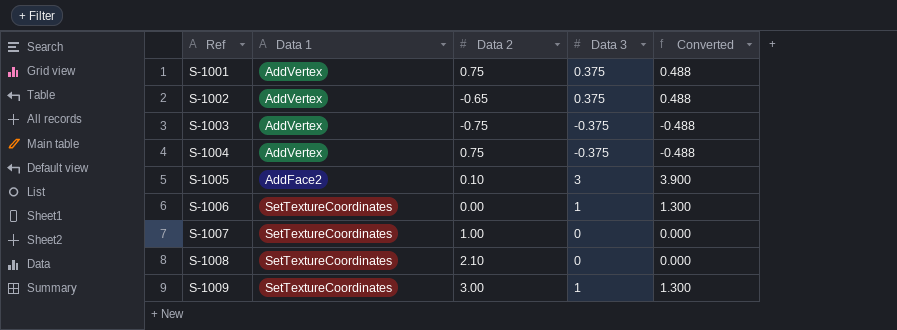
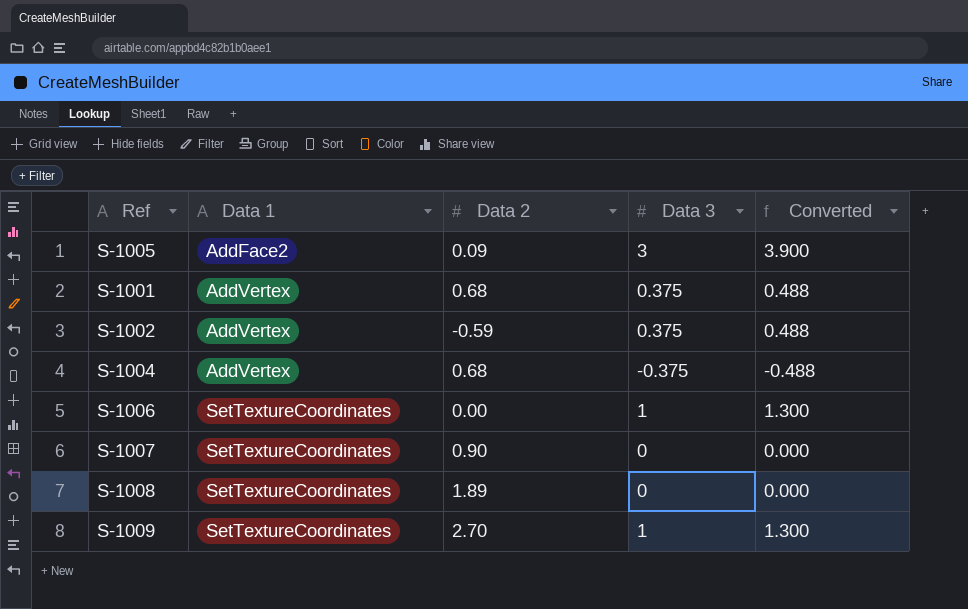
row order: Ref ascending -> Data 1 ascending
row S-1003: AddVertex | -0.75 | -0.375 | -0.488 -> none
S-1005 | Data 2: 0.10 -> 0.09
S-1001 | Data 2: 0.75 -> 0.68
S-1002 | Data 2: -0.65 -> -0.59
S-1004 | Data 2: 0.75 -> 0.68
S-1007 | Data 2: 1.00 -> 0.90
S-1008 | Data 2: 2.10 -> 1.89
S-1009 | Data 2: 3.00 -> 2.70

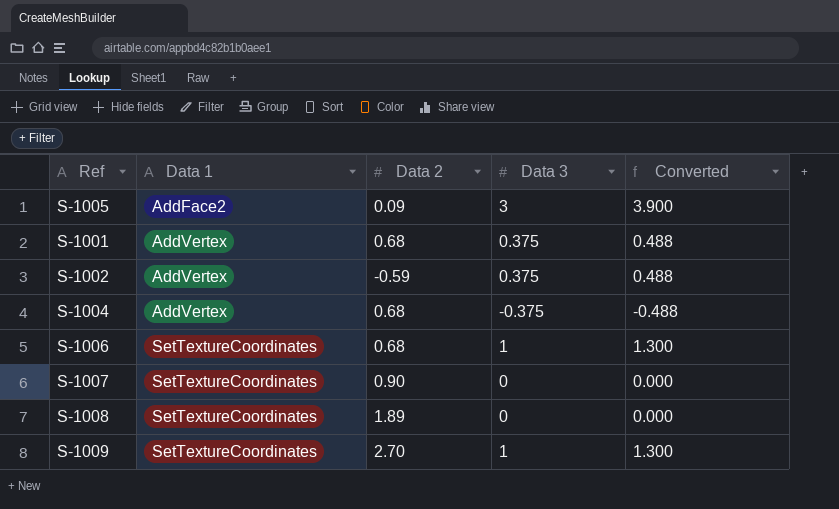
S-1006 | Data 2: 0.00 -> 0.68

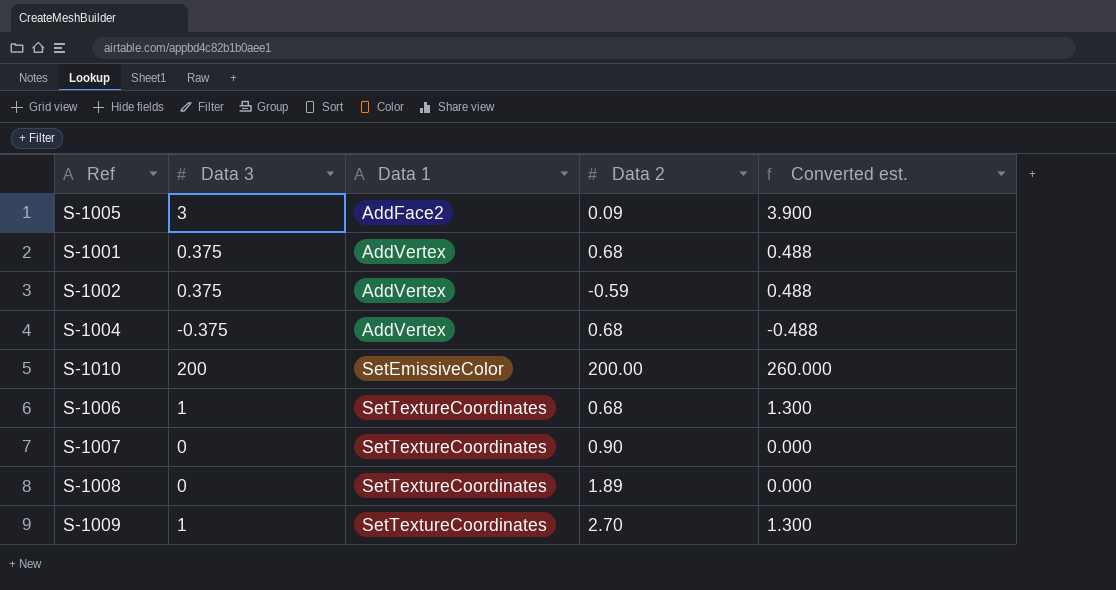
column Data 3 | position: 4 -> 2
column name: Converted -> Converted est.
row S-1010: none -> 200 | SetEmissiveColor | 200.00 | 260.000

